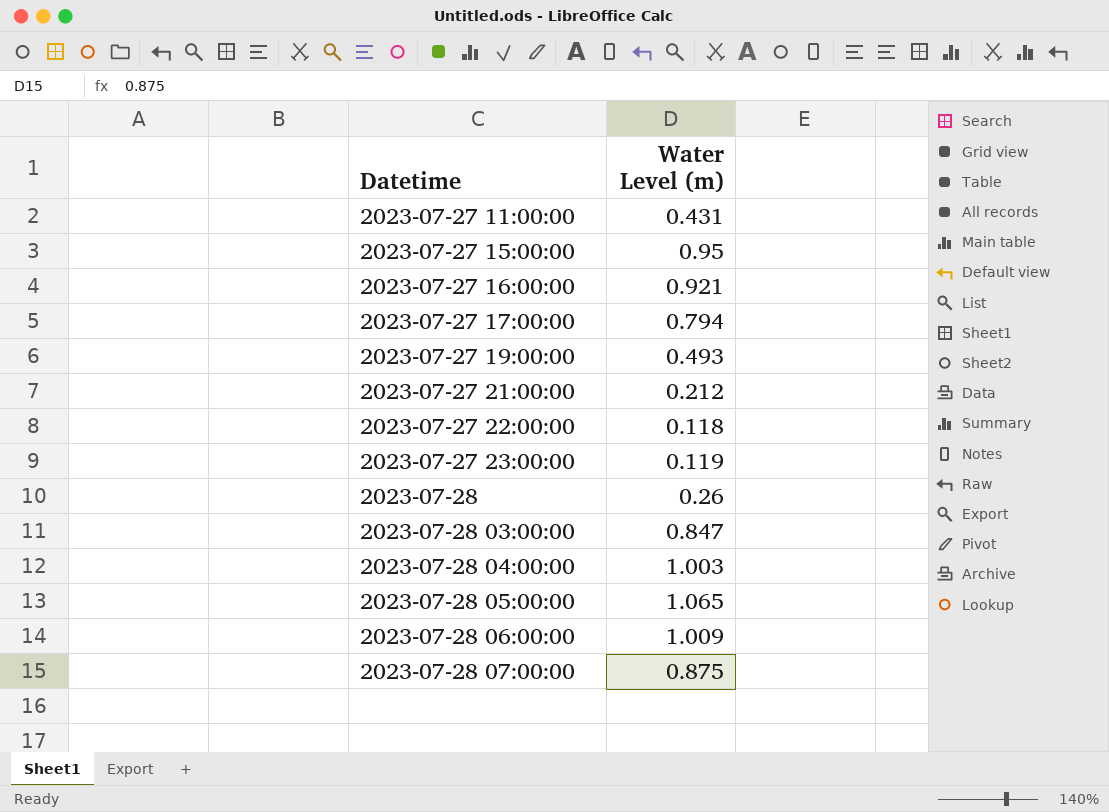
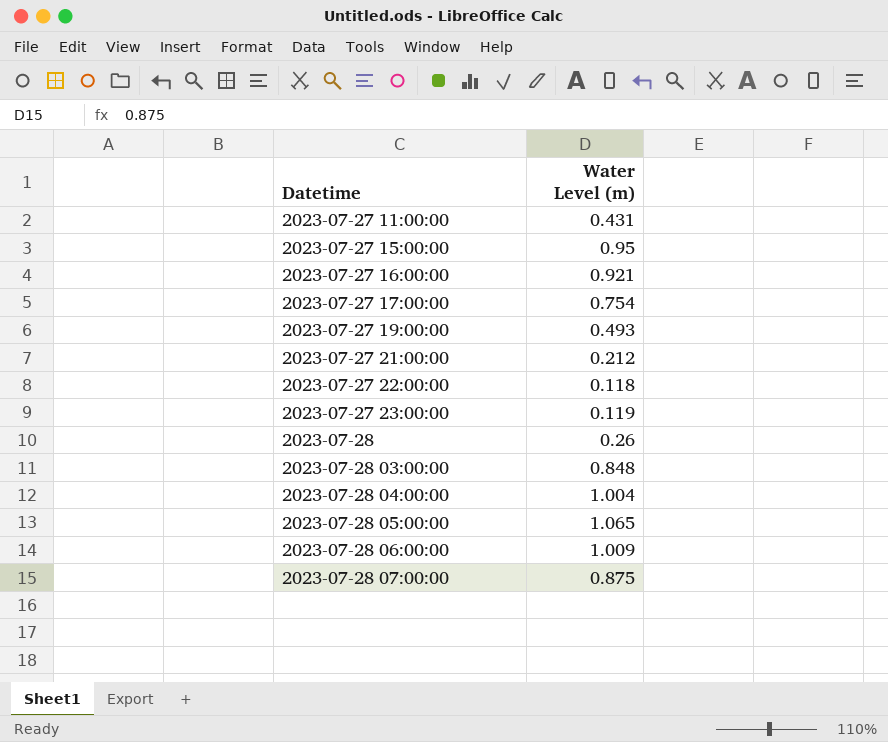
2023-07-27 17:00:00 | Water Level (m): 0.794 -> 0.754
2023-07-28 03:00:00 | Water Level (m): 0.847 -> 0.848
2023-07-28 04:00:00 | Water Level (m): 1.003 -> 1.004

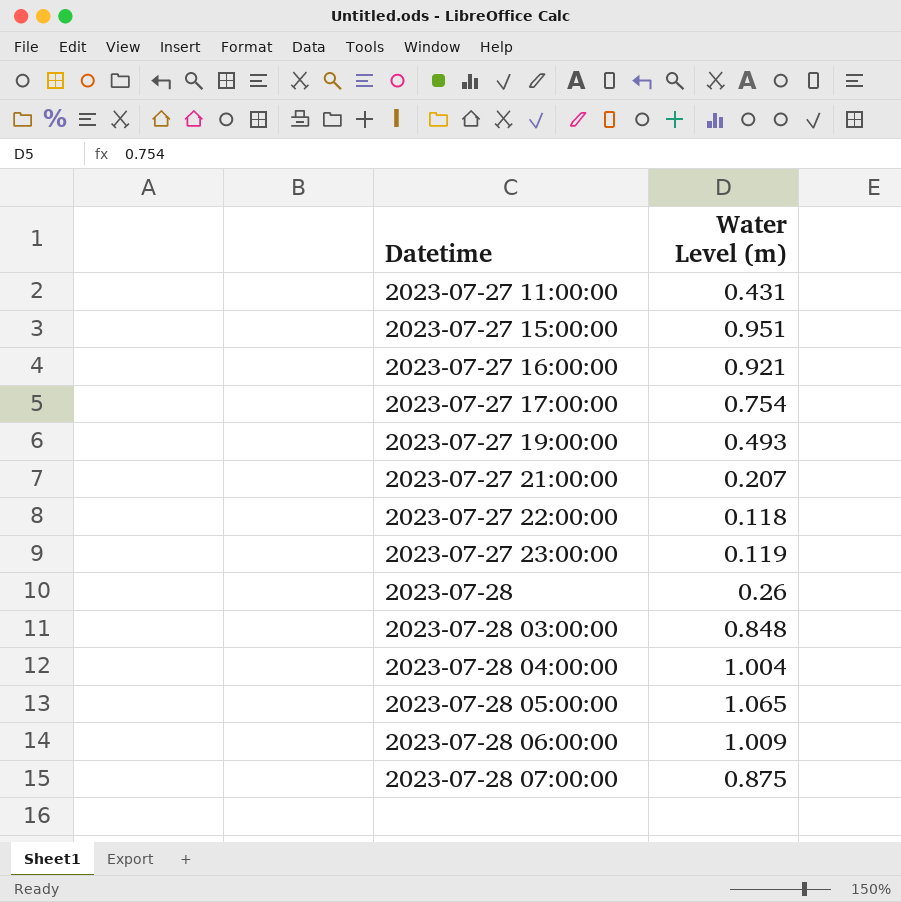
2023-07-27 15:00:00 | Water Level (m): 0.95 -> 0.951
2023-07-27 21:00:00 | Water Level (m): 0.212 -> 0.207

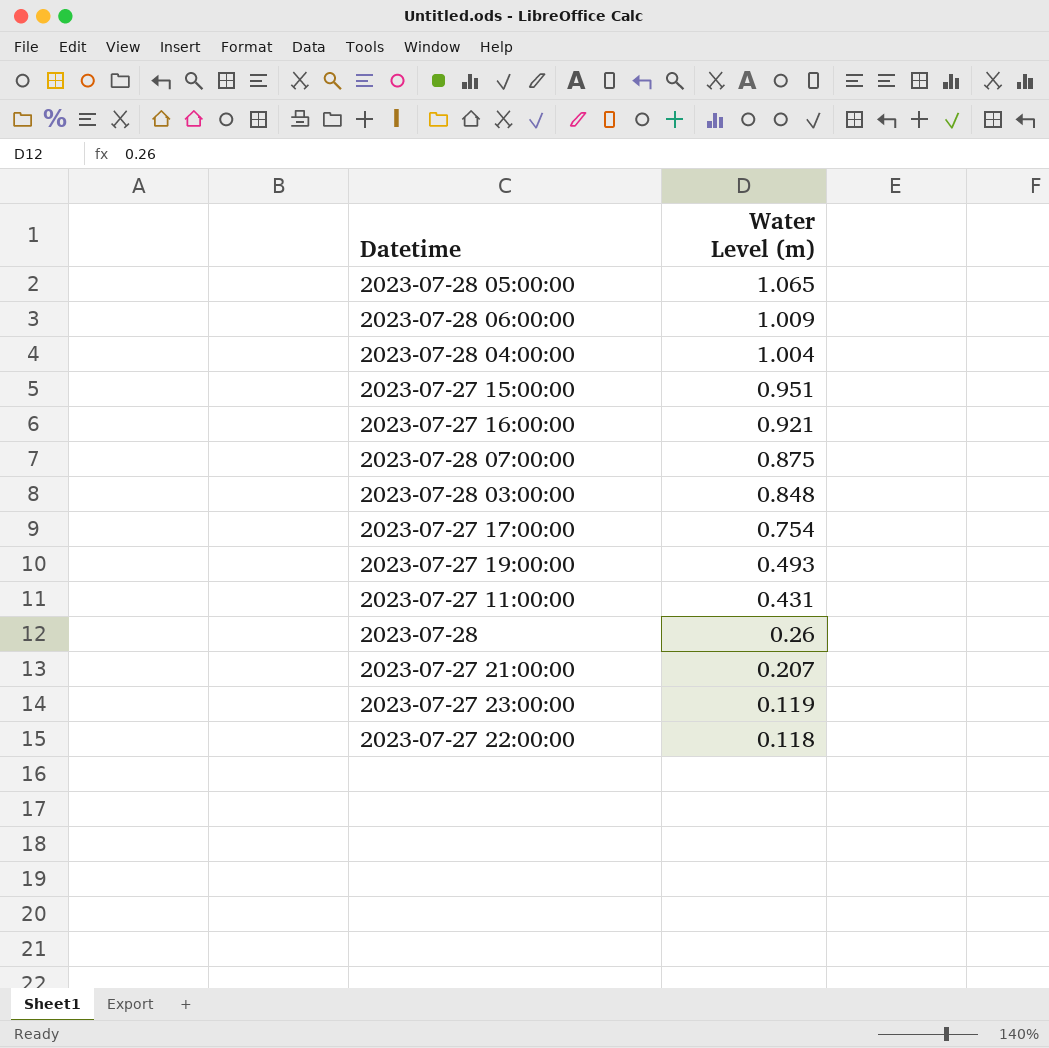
row order: Datetime ascending -> Water Level (m) descending

